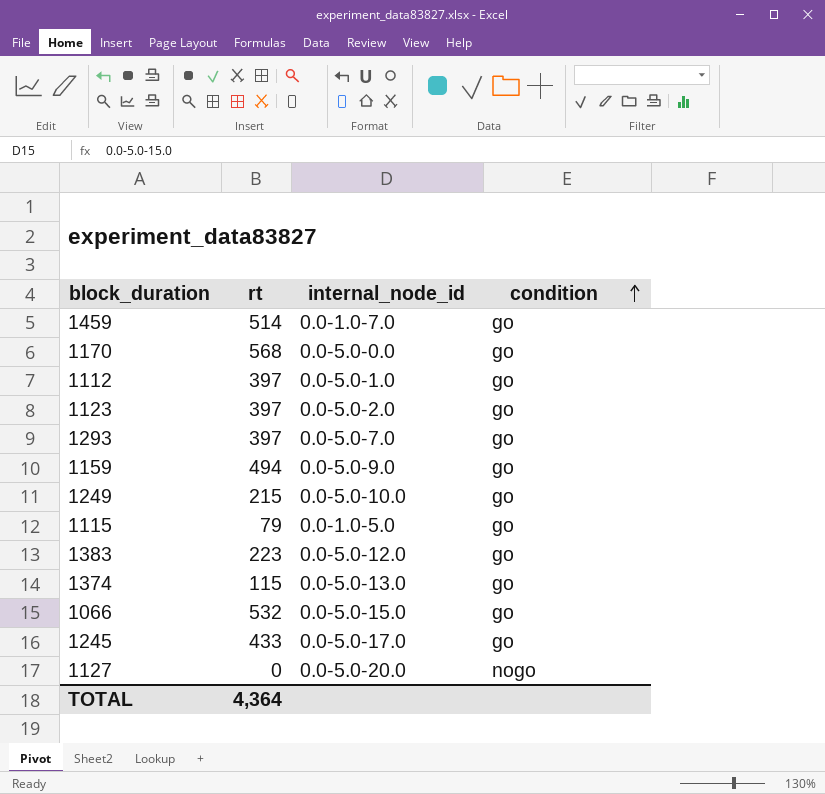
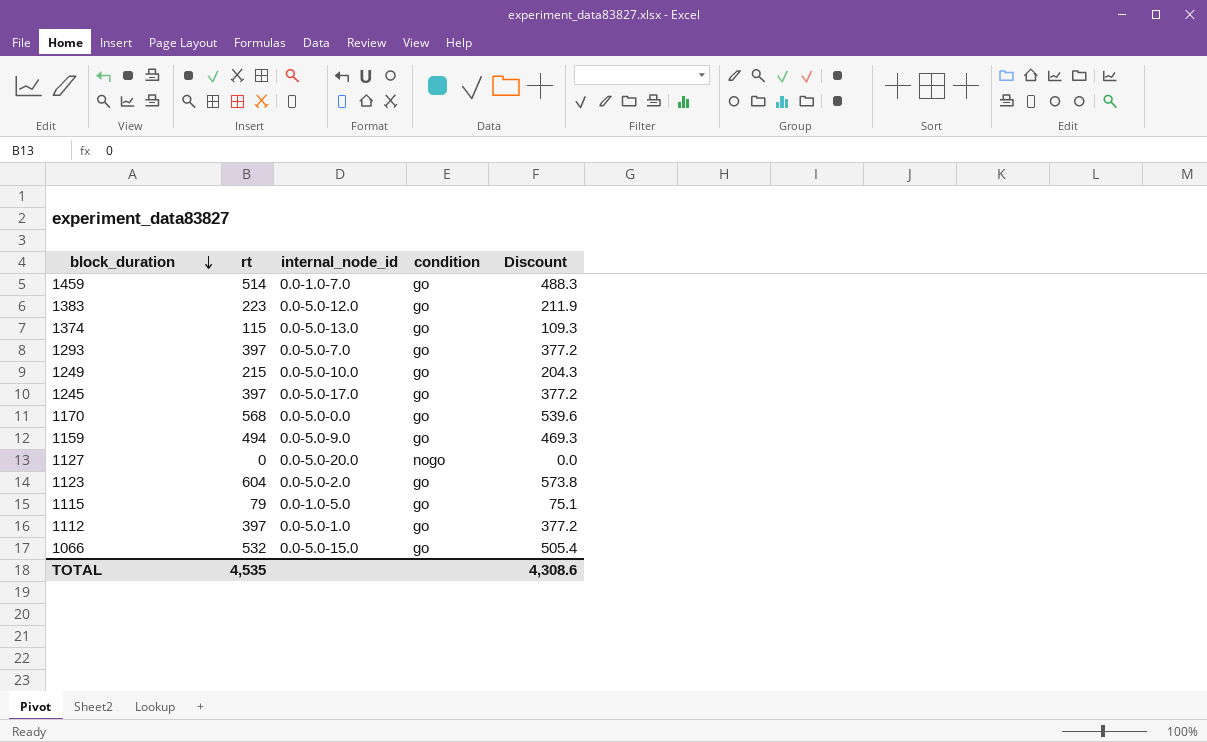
row order: condition ascending -> block_duration descending
column Discount | formula: none -> [rt] * 0.95
1245 | rt: 433 -> 397
1123 | rt: 397 -> 604
TOTAL | rt: 4,364 -> 4,535

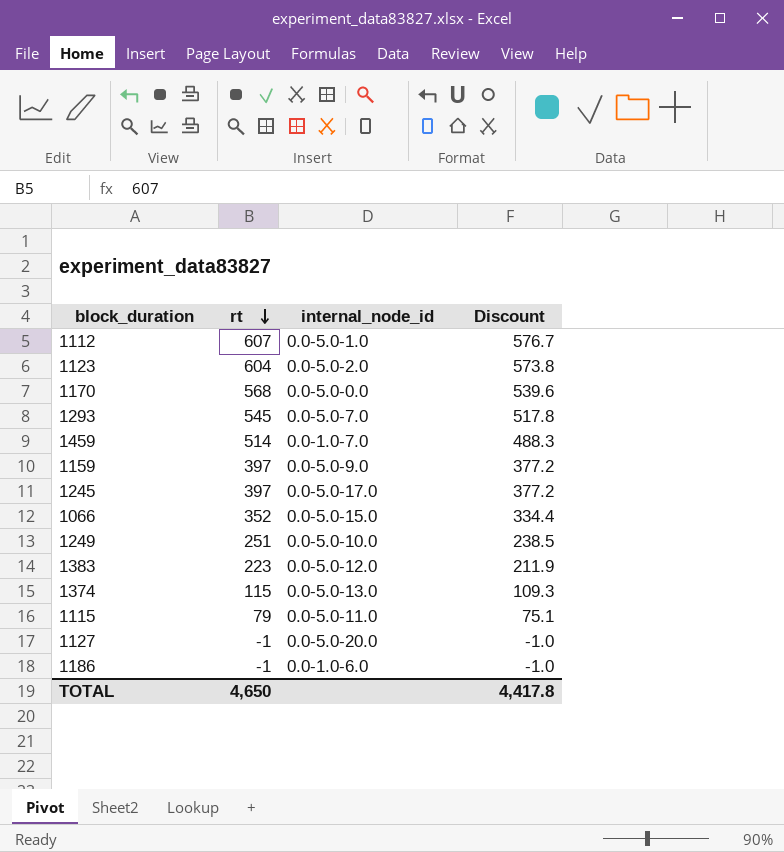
row order: block_duration descending -> rt descending
column condition | position: 4 -> none
1112 | rt: 397 -> 607
1112 | Discount: 377.2 -> 576.7
1293 | rt: 397 -> 545
1293 | Discount: 377.2 -> 517.8
1159 | rt: 494 -> 397
1159 | Discount: 469.3 -> 377.2
1066 | rt: 532 -> 352
1066 | Discount: 505.4 -> 334.4
1249 | rt: 215 -> 251
1249 | Discount: 204.3 -> 238.5
1115 | internal_node_id: 0.0-1.0-5.0 -> 0.0-5.0-11.0
1127 | rt: 0 -> -1
1127 | Discount: 0.0 -> -1.0
row 1186: none -> -1 | 0.0-1.0-6.0 | -1.0
TOTAL | rt: 4,535 -> 4,650
TOTAL | Discount: 4,308.6 -> 4,417.8

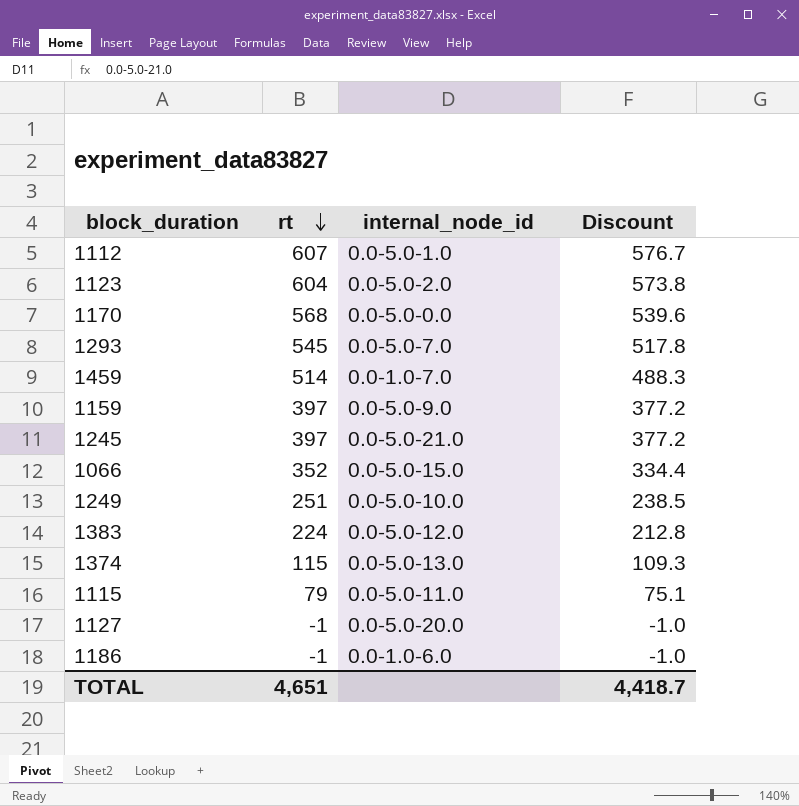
1245 | internal_node_id: 0.0-5.0-17.0 -> 0.0-5.0-21.0
1383 | rt: 223 -> 224
1383 | Discount: 211.9 -> 212.8
TOTAL | rt: 4,650 -> 4,651
TOTAL | Discount: 4,417.8 -> 4,418.7

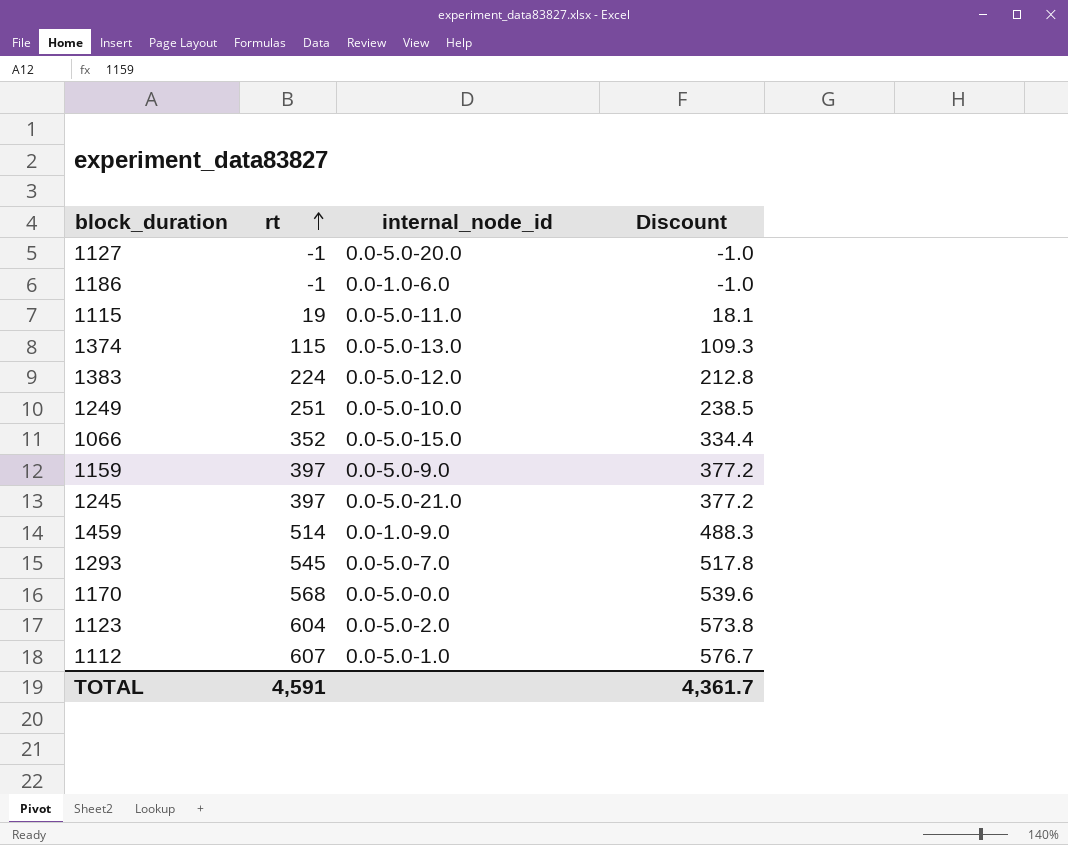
row order: rt descending -> rt ascending
1115 | rt: 79 -> 19
1115 | Discount: 75.1 -> 18.1
1459 | internal_node_id: 0.0-1.0-7.0 -> 0.0-1.0-9.0
TOTAL | rt: 4,651 -> 4,591
TOTAL | Discount: 4,418.7 -> 4,361.7

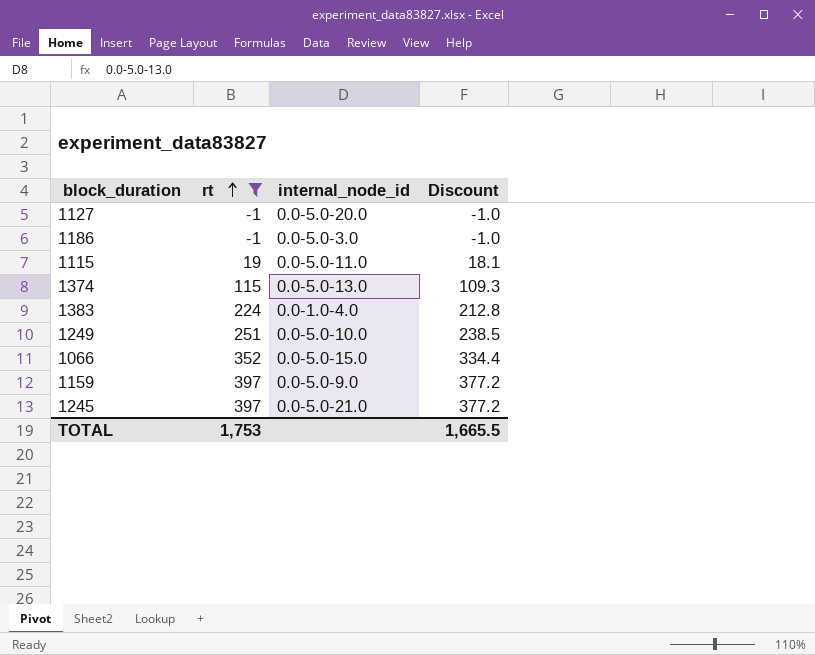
filter: none -> rt <= 397
1186 | internal_node_id: 0.0-1.0-6.0 -> 0.0-5.0-3.0
1383 | internal_node_id: 0.0-5.0-12.0 -> 0.0-1.0-4.0
TOTAL | rt: 4,591 -> 1,753
TOTAL | Discount: 4,361.7 -> 1,665.5

